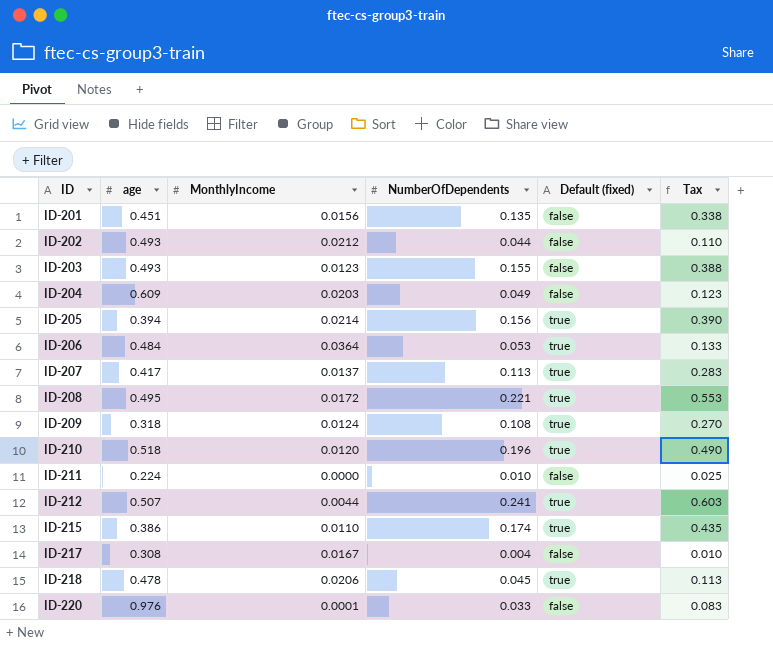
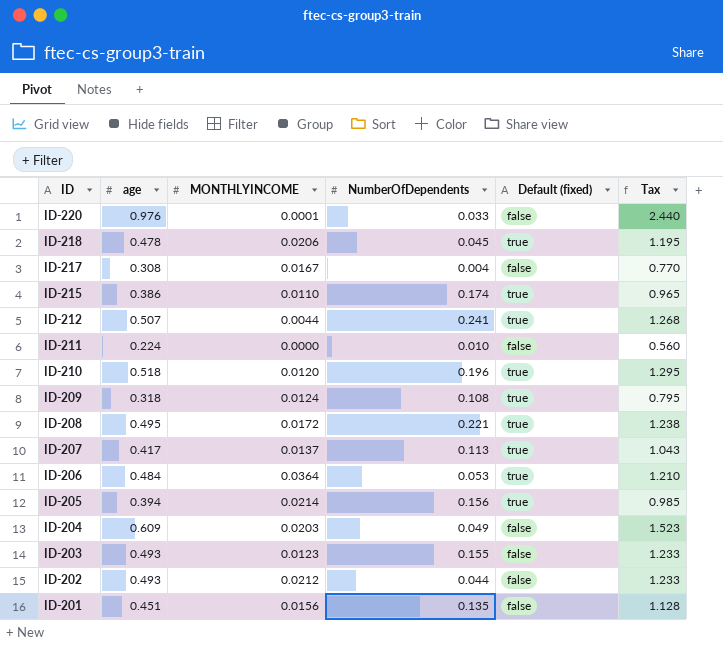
row order: ID ascending -> ID descending
column name: MonthlyIncome -> MONTHLYINCOME
column Tax | formula: [NumberOfDependents] * 2.5 -> [age] * 2.5

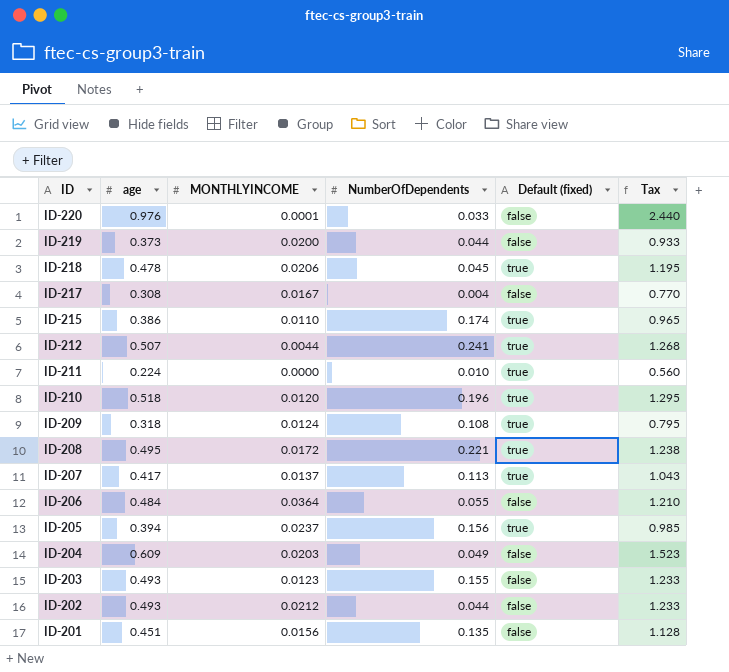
row ID-219: none -> 0.373 | 0.0200 | 0.044 | false | 0.933
ID-211 | Default (fixed): false -> true
ID-206 | NumberOfDependents: 0.053 -> 0.055
ID-206 | Default (fixed): true -> false
ID-205 | MONTHLYINCOME: 0.0214 -> 0.0237

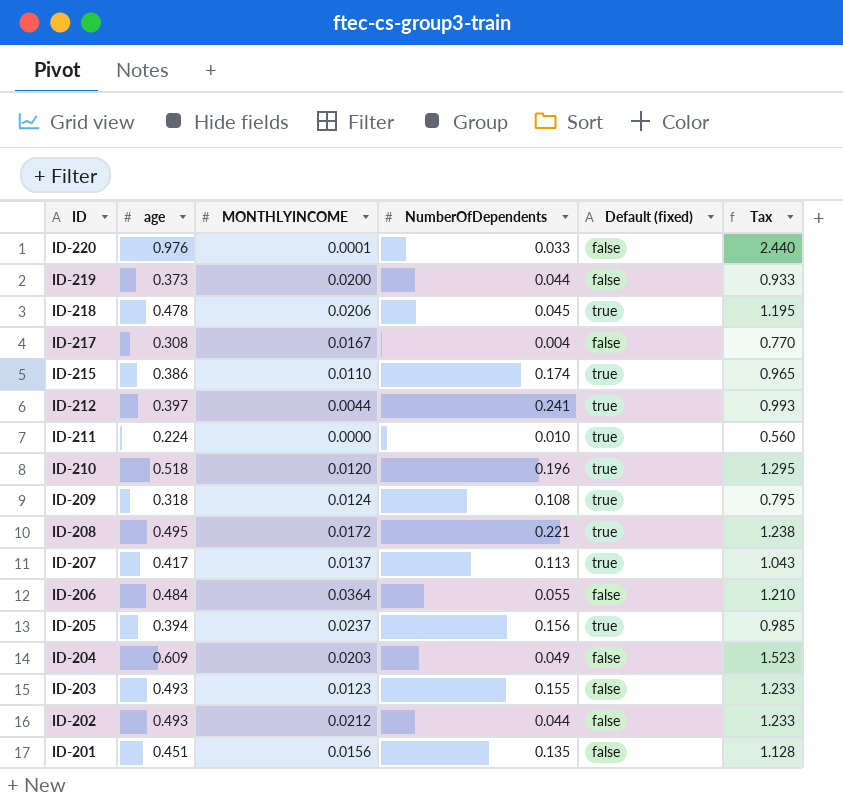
ID-212 | age: 0.507 -> 0.397
ID-212 | Tax: 1.268 -> 0.993

